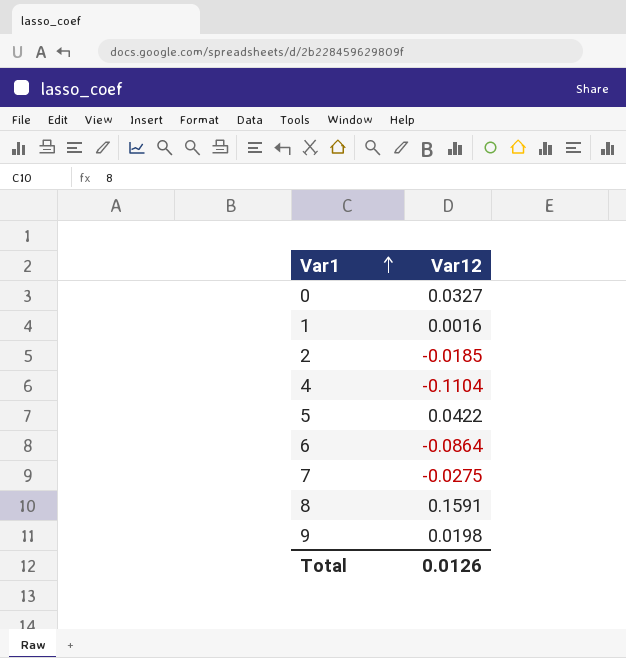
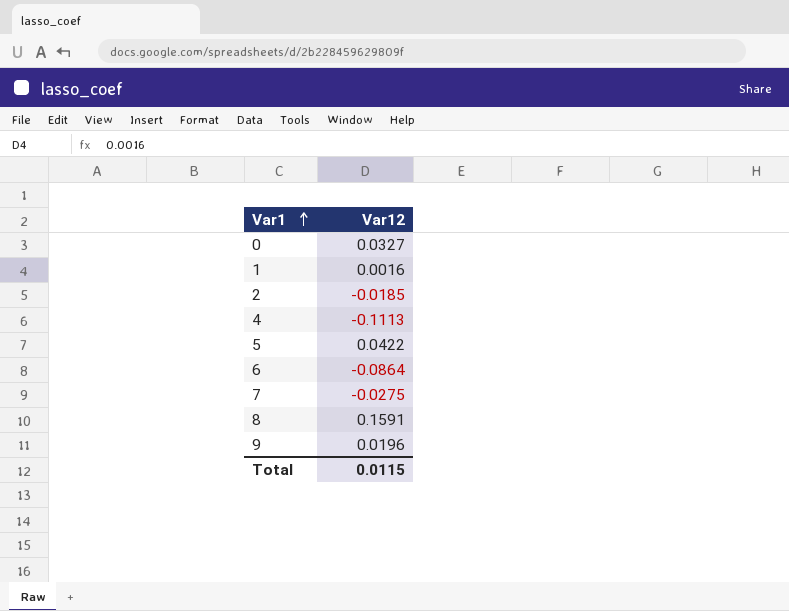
4 | Var12: -0.1104 -> -0.1113
9 | Var12: 0.0198 -> 0.0196
Total | Var12: 0.0126 -> 0.0115

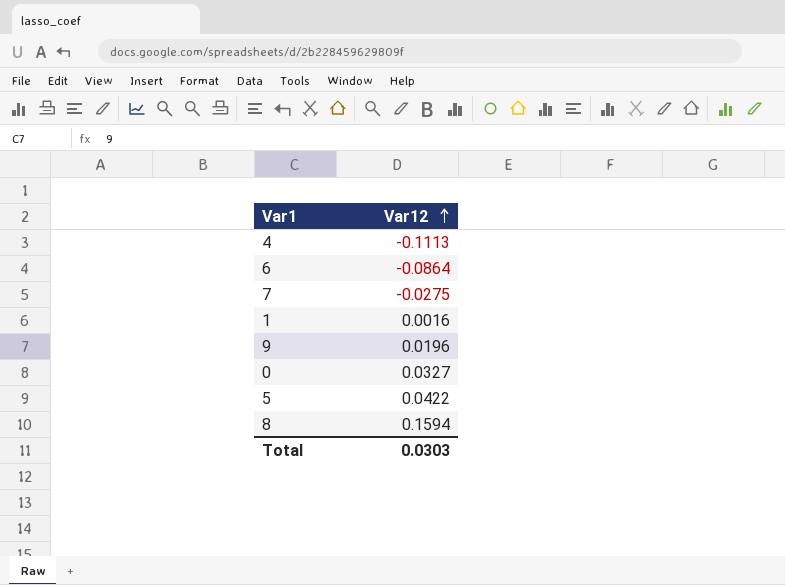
row order: Var1 ascending -> Var12 ascending
row 2: -0.0185 -> none
8 | Var12: 0.1591 -> 0.1594
Total | Var12: 0.0115 -> 0.0303

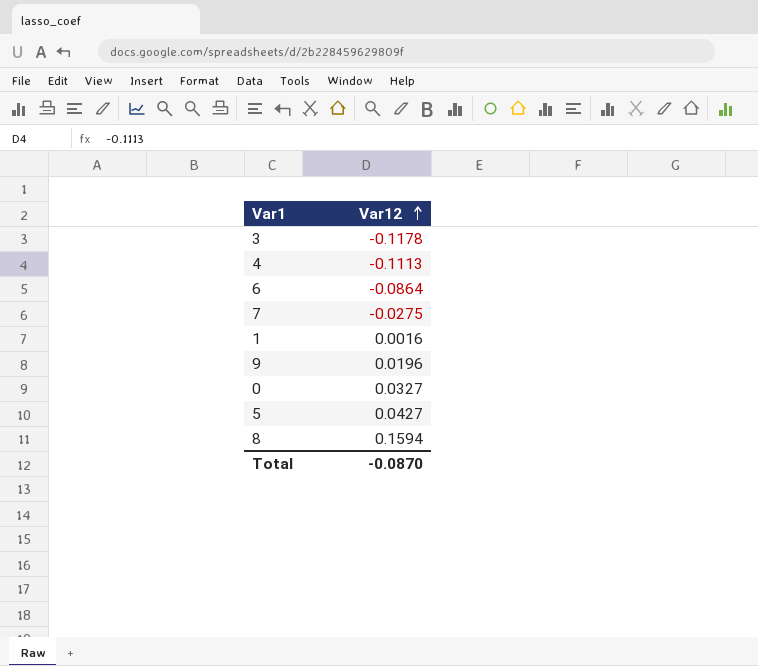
row 3: none -> -0.1178
5 | Var12: 0.0422 -> 0.0427
Total | Var12: 0.0303 -> -0.0870

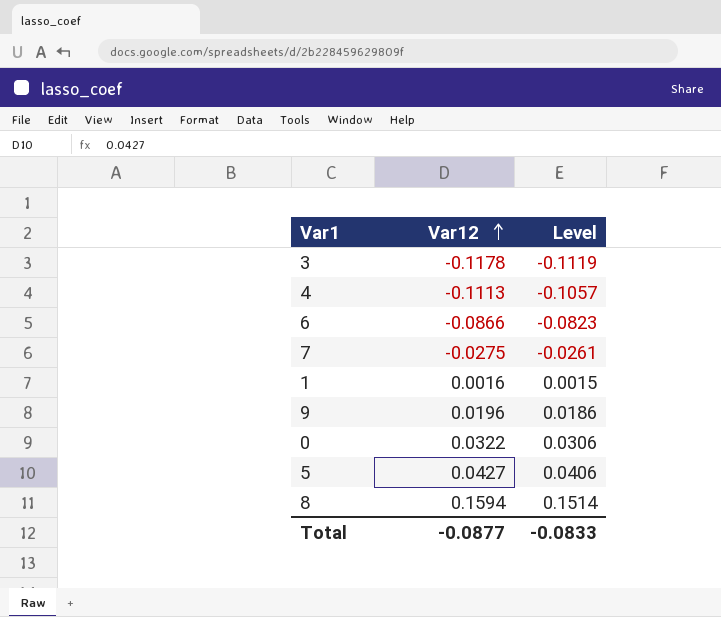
column Level | formula: none -> [Var12] * 0.95
6 | Var12: -0.0864 -> -0.0866
0 | Var12: 0.0327 -> 0.0322
Total | Var12: -0.0870 -> -0.0877

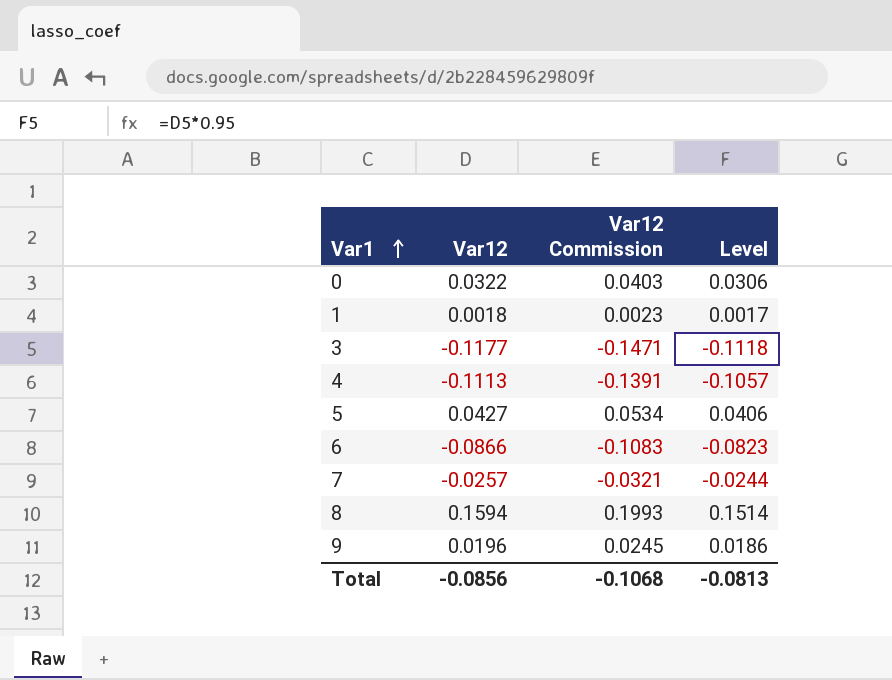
row order: Var12 ascending -> Var1 ascending
column Var12 Commission | formula: none -> [Var12] * 1.25
1 | Var12: 0.0016 -> 0.0018
1 | Level: 0.0015 -> 0.0017
3 | Var12: -0.1178 -> -0.1177
3 | Level: -0.1119 -> -0.1118
7 | Var12: -0.0275 -> -0.0257
7 | Level: -0.0261 -> -0.0244
Total | Var12: -0.0877 -> -0.0856
Total | Level: -0.0833 -> -0.0813

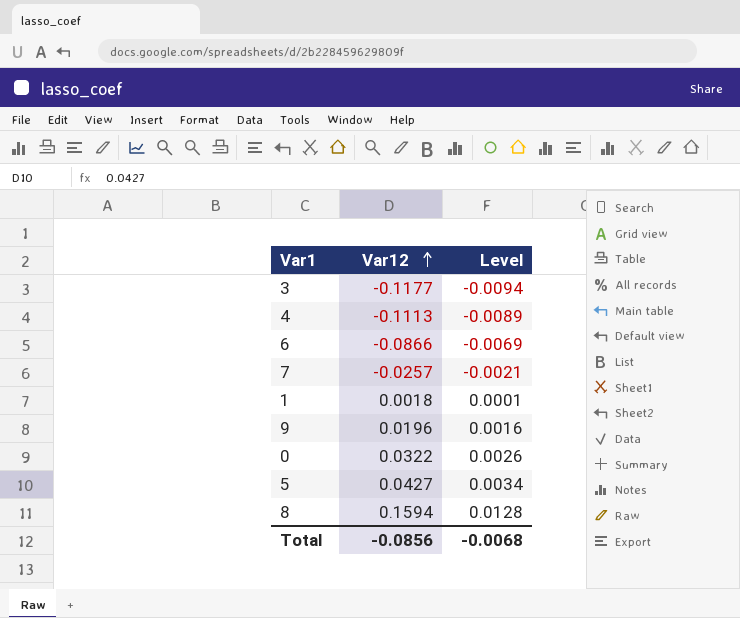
row order: Var1 ascending -> Var12 ascending
column Var12 Commission | formula: [Var12] * 1.25 -> none
column Level | formula: [Var12] * 0.95 -> [Var12] * 0.08
Total | Level: -0.0813 -> -0.0068

